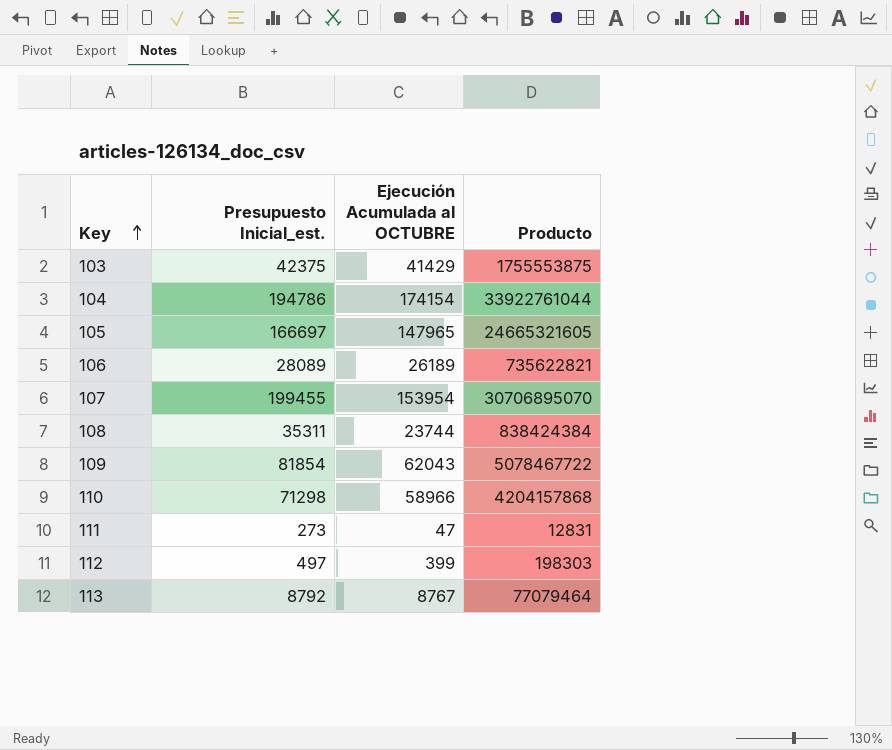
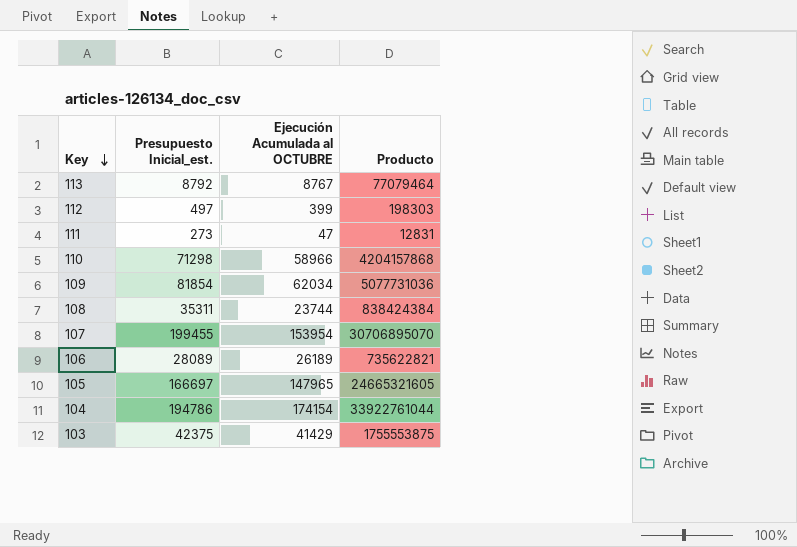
row order: Key ascending -> Key descending
109 | Ejecución Acumulada al OCTUBRE: 62043 -> 62034
109 | Producto: 5078467722 -> 5077731036

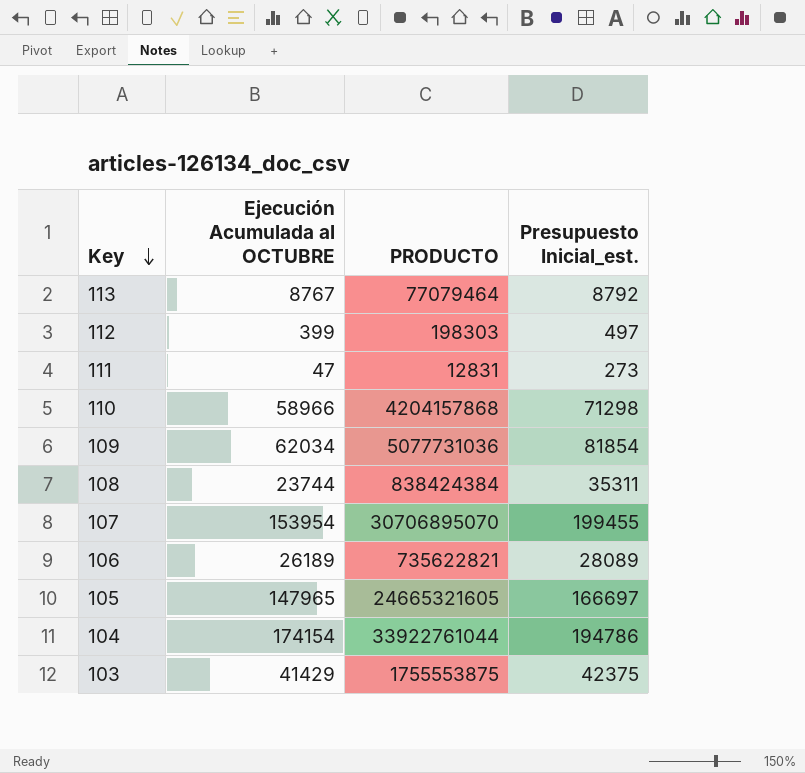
column name: Producto -> PRODUCTO
column Presupuesto Inicial_est. | position: 2 -> 4

